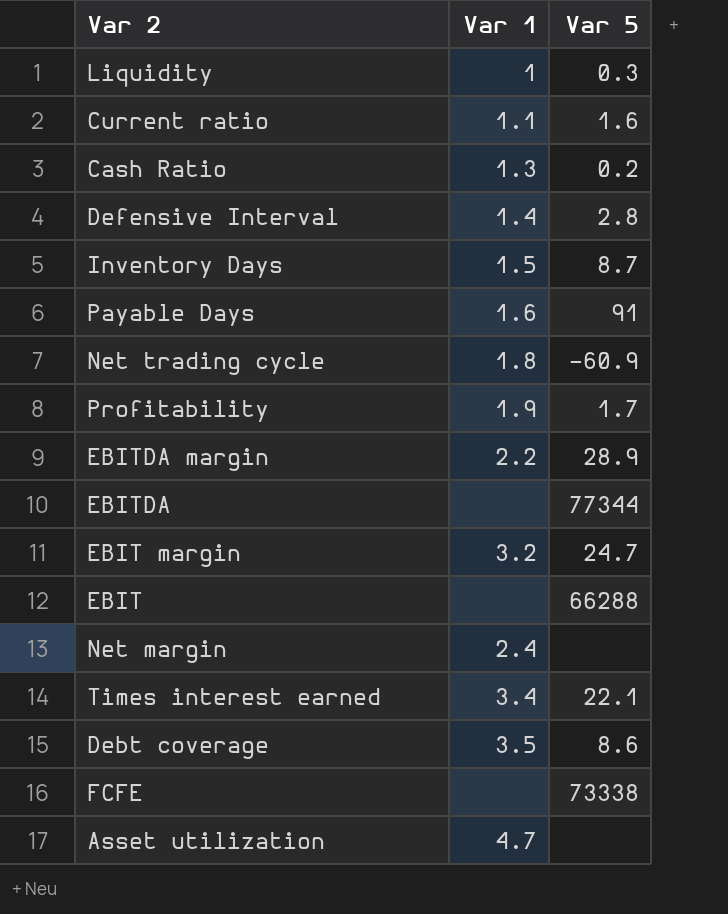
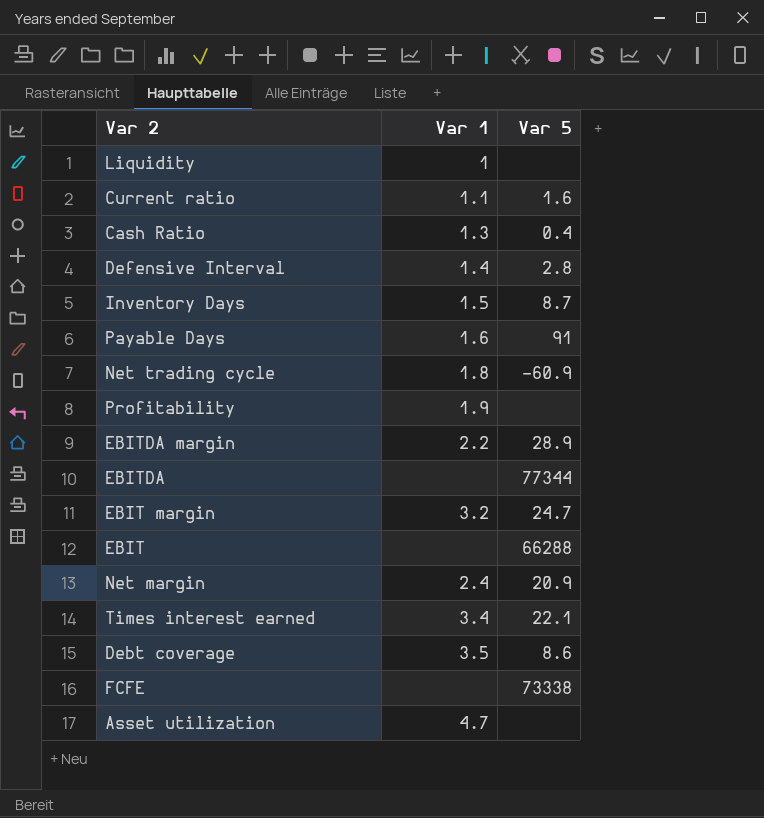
Liquidity | Var 5: 0.3 -> none
Cash Ratio | Var 5: 0.2 -> 0.4
Profitability | Var 5: 1.7 -> none
Net margin | Var 5: none -> 20.9

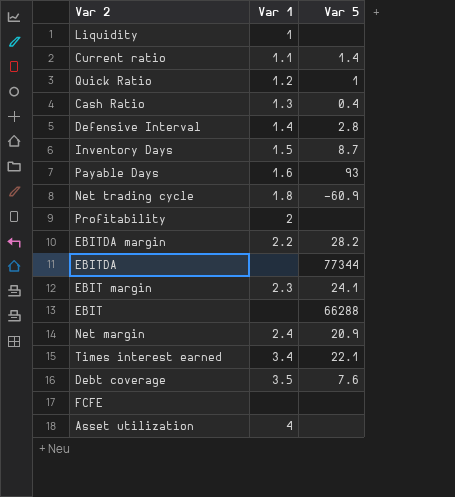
Current ratio | Var 5: 1.6 -> 1.4
row Quick Ratio: none -> 1.2 | 1
Payable Days | Var 5: 91 -> 93
Profitability | Var 1: 1.9 -> 2
EBITDA margin | Var 5: 28.9 -> 28.2
EBIT margin | Var 1: 3.2 -> 2.3
EBIT margin | Var 5: 24.7 -> 24.1
Debt coverage | Var 5: 8.6 -> 7.6
FCFE | Var 5: 73338 -> none
Asset utilization | Var 1: 4.7 -> 4

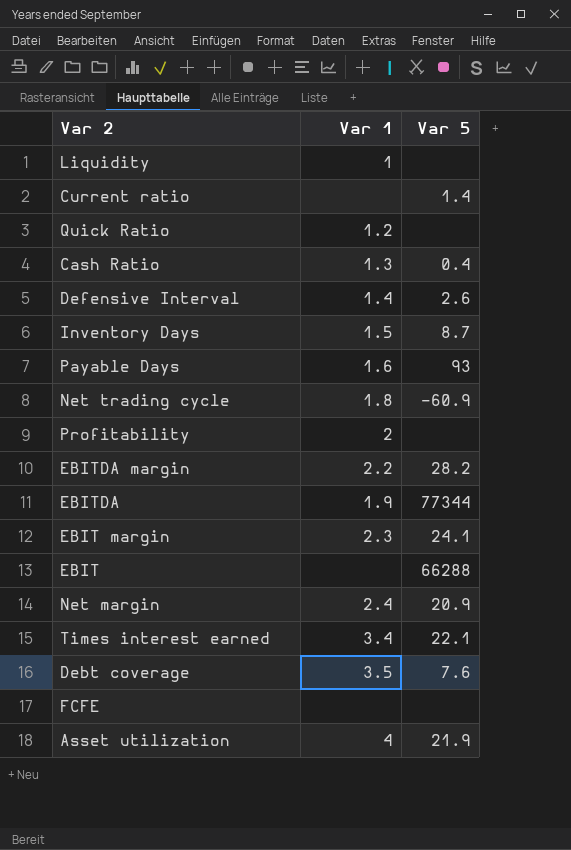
Current ratio | Var 1: 1.1 -> none
Quick Ratio | Var 5: 1 -> none
Defensive Interval | Var 5: 2.8 -> 2.6
EBITDA | Var 1: none -> 1.9
Asset utilization | Var 5: none -> 21.9

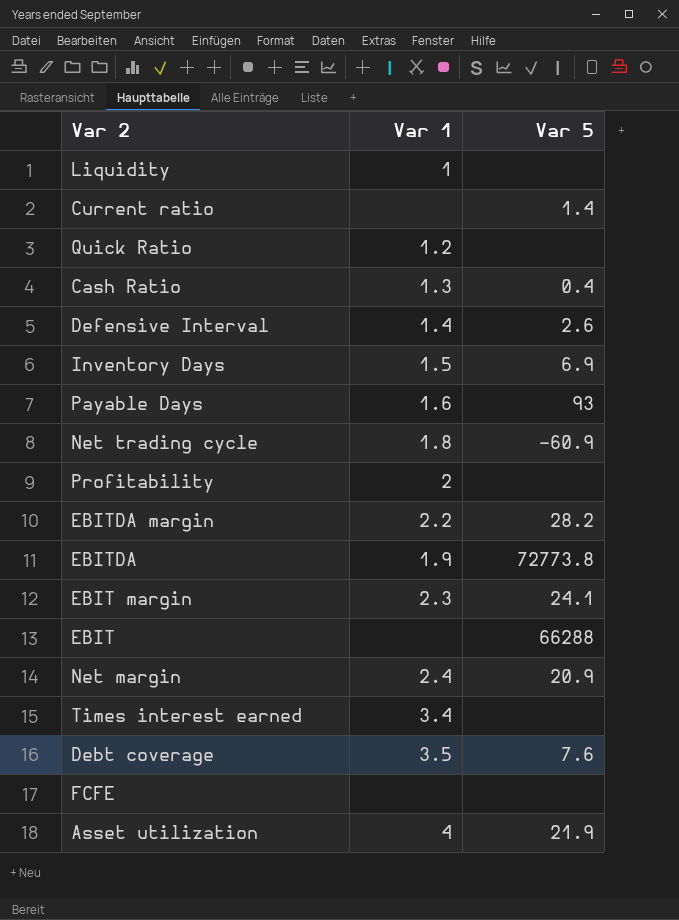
Inventory Days | Var 5: 8.7 -> 6.9
EBITDA | Var 5: 77344 -> 72773.8
Times interest earned | Var 5: 22.1 -> none

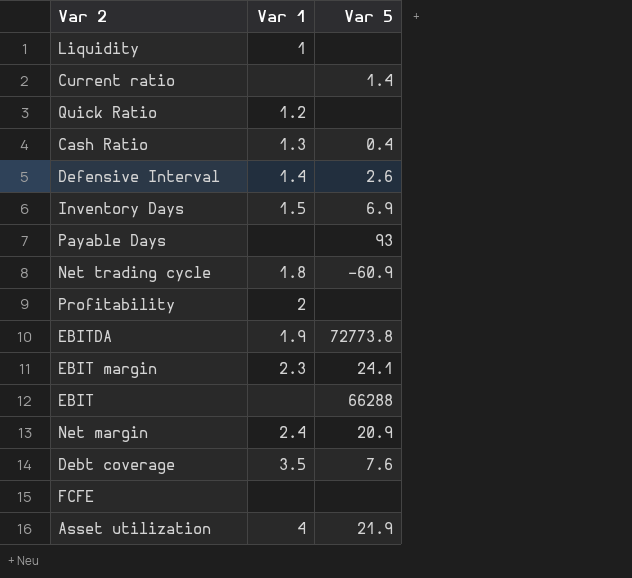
row EBITDA margin: 2.2 | 28.2 -> none
row Times interest earned: 3.4 | none -> none
Payable Days | Var 1: 1.6 -> none

